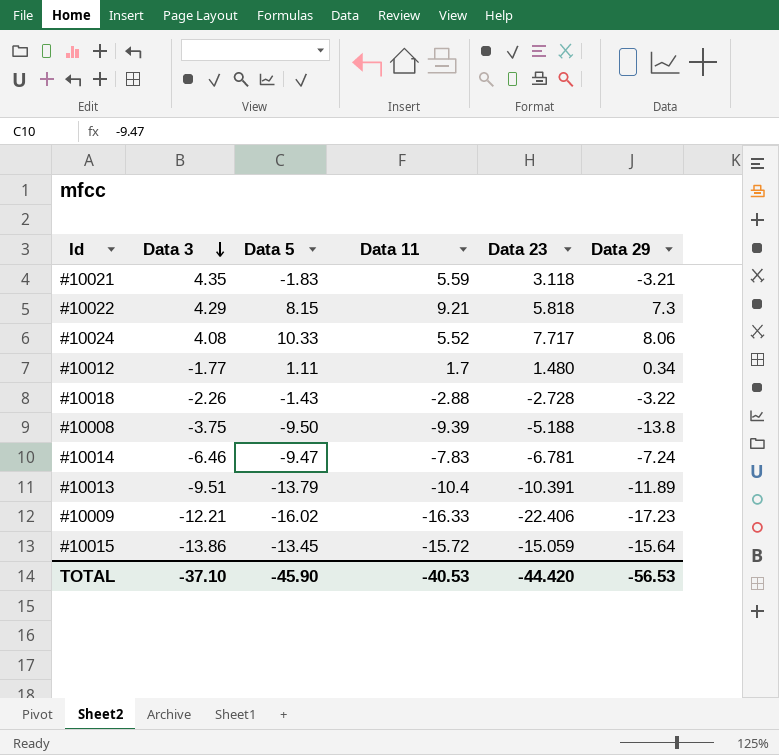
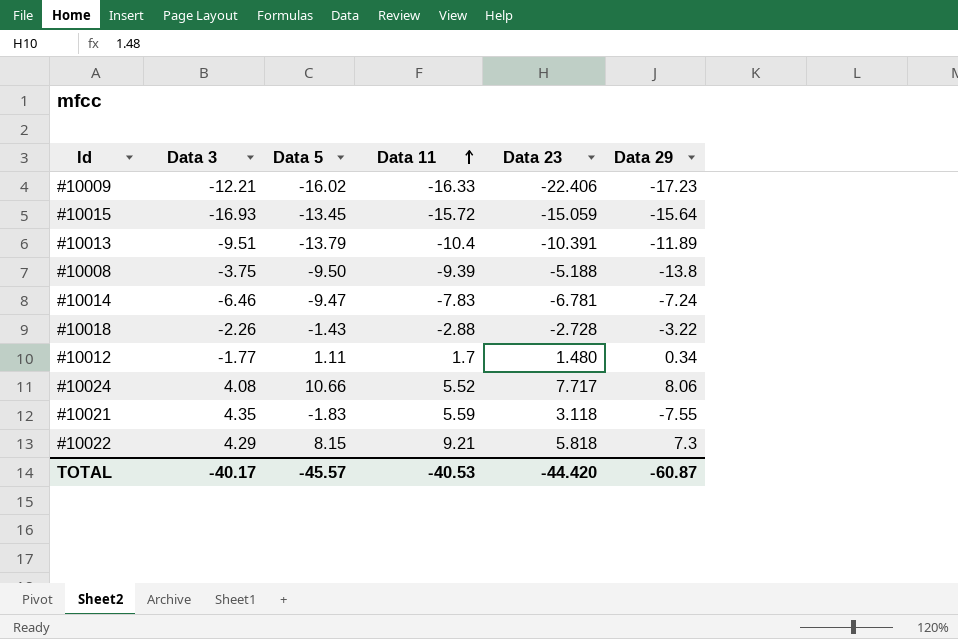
row order: Data 3 descending -> Data 11 ascending
#10015 | Data 3: -13.86 -> -16.93
#10024 | Data 5: 10.33 -> 10.66
#10021 | Data 29: -3.21 -> -7.55
TOTAL | Data 3: -37.10 -> -40.17
TOTAL | Data 5: -45.90 -> -45.57
TOTAL | Data 29: -56.53 -> -60.87

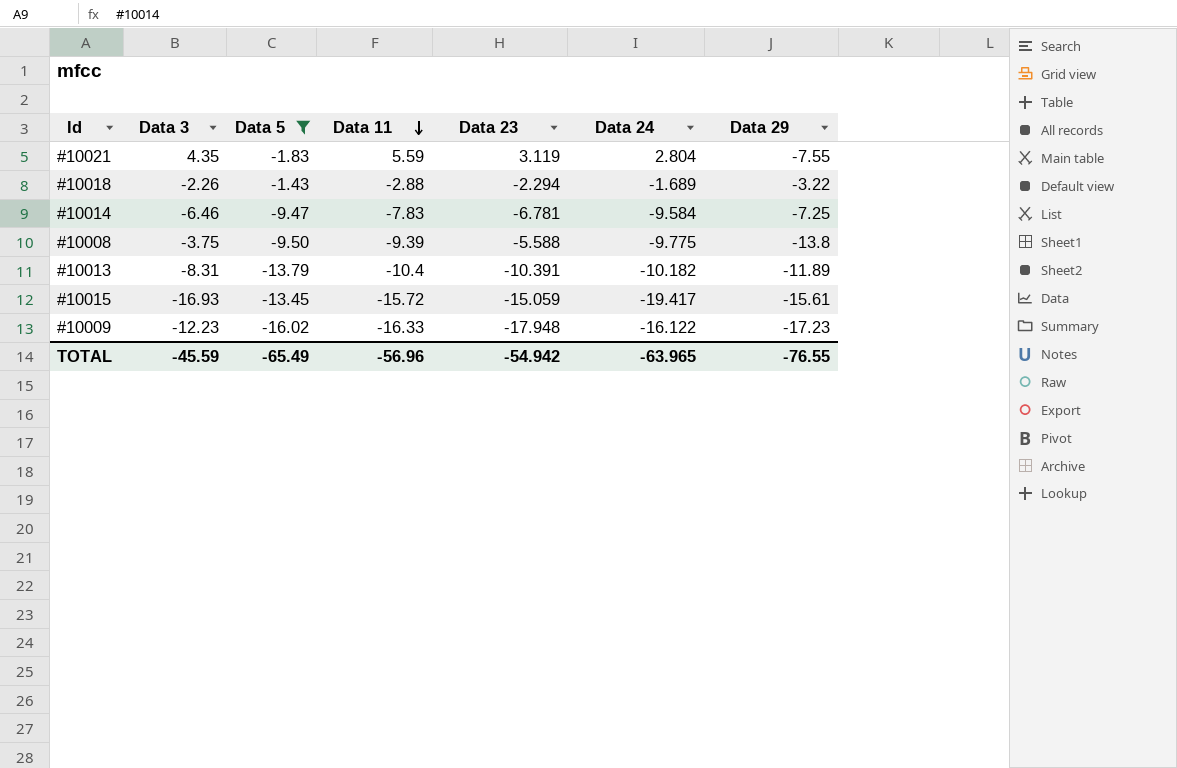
filter: none -> Data 5 <= -1.43
row order: Data 11 ascending -> Data 11 descending
column Data 24 | position: none -> 6
#10021 | Data 23: 3.118 -> 3.119
#10018 | Data 23: -2.728 -> -2.294
#10014 | Data 29: -7.24 -> -7.25
#10008 | Data 23: -5.188 -> -5.588
#10013 | Data 3: -9.51 -> -8.31
#10015 | Data 29: -15.64 -> -15.61
#10009 | Data 3: -12.21 -> -12.23
#10009 | Data 23: -22.406 -> -17.948
TOTAL | Data 3: -40.17 -> -45.59
TOTAL | Data 5: -45.57 -> -65.49
TOTAL | Data 11: -40.53 -> -56.96
TOTAL | Data 23: -44.420 -> -54.942
TOTAL | Data 29: -60.87 -> -76.55

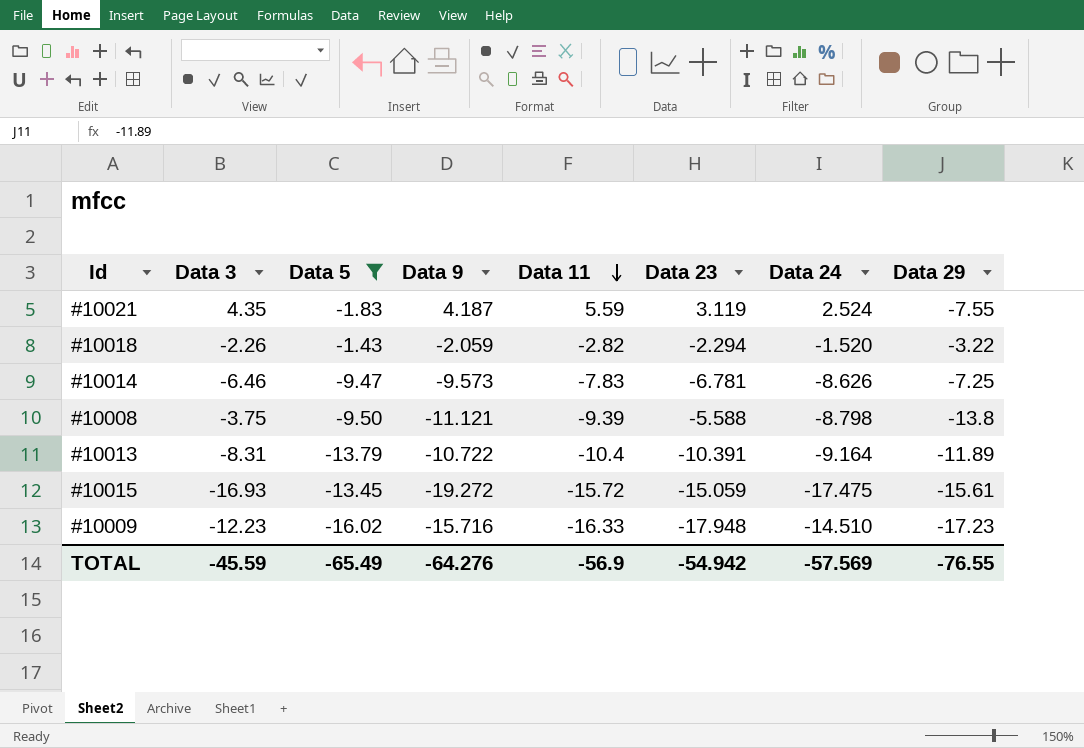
column Data 9 | position: none -> 4
#10021 | Data 24: 2.804 -> 2.524
#10018 | Data 11: -2.88 -> -2.82
#10018 | Data 24: -1.689 -> -1.520
#10014 | Data 24: -9.584 -> -8.626
#10008 | Data 24: -9.775 -> -8.798
#10013 | Data 24: -10.182 -> -9.164
#10015 | Data 24: -19.417 -> -17.475
#10009 | Data 24: -16.122 -> -14.510
TOTAL | Data 11: -56.96 -> -56.9
TOTAL | Data 24: -63.965 -> -57.569

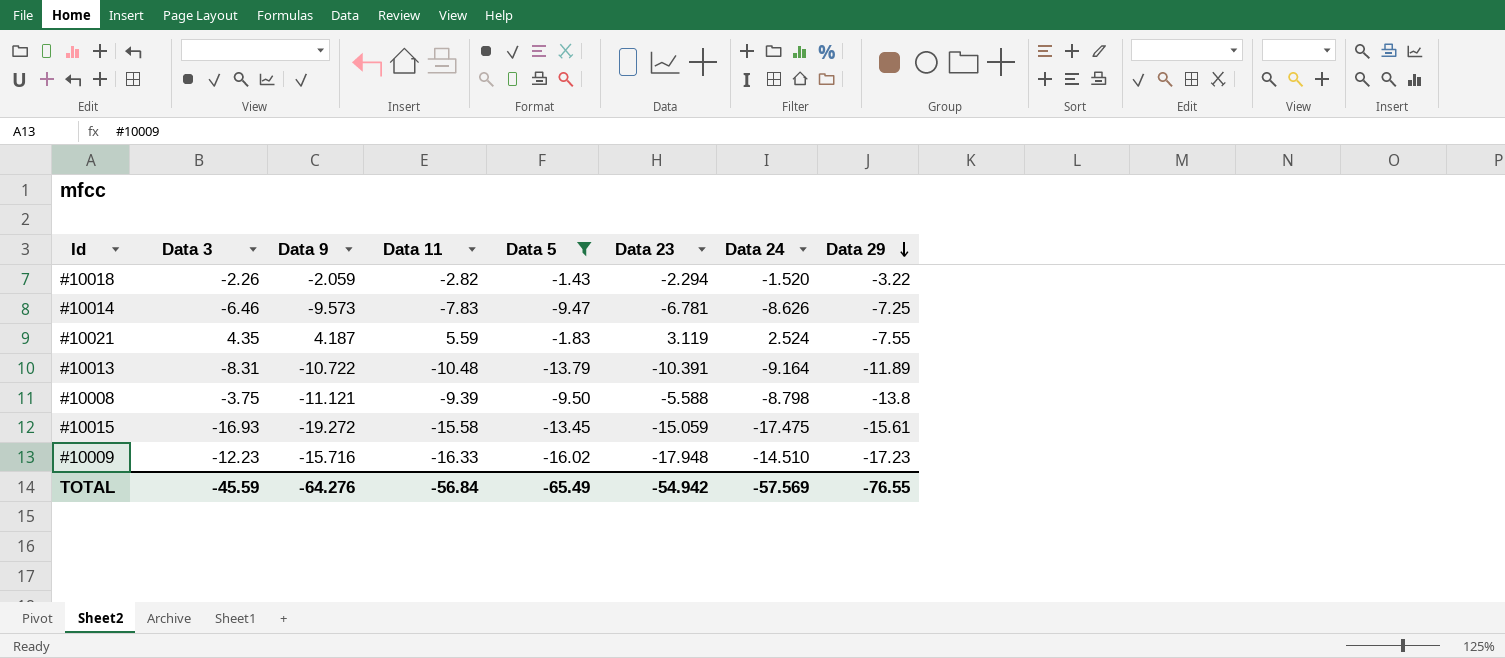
row order: Data 11 descending -> Data 29 descending
column Data 5 | position: 3 -> 5
#10013 | Data 11: -10.4 -> -10.48
#10015 | Data 11: -15.72 -> -15.58
TOTAL | Data 11: -56.9 -> -56.84

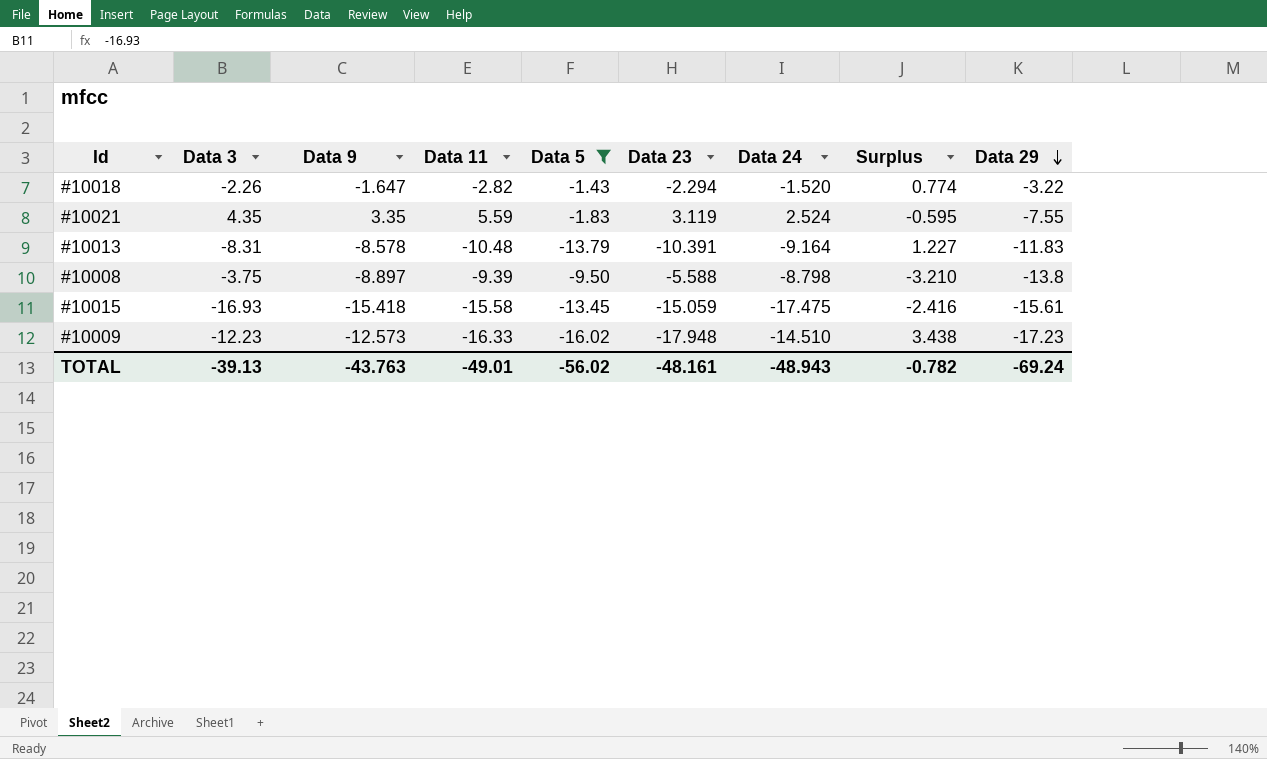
column Surplus | formula: none -> [Data 24] - [Data 23]
row #10014: -6.46 | -9.573 | -7.83 | -9.47 | -6.781 | -8.626 | -7.25 -> none
#10018 | Data 9: -2.059 -> -1.647
#10021 | Data 9: 4.187 -> 3.35
#10013 | Data 9: -10.722 -> -8.578
#10013 | Data 29: -11.89 -> -11.83
#10008 | Data 9: -11.121 -> -8.897
#10015 | Data 9: -19.272 -> -15.418
#10009 | Data 9: -15.716 -> -12.573
TOTAL | Data 3: -45.59 -> -39.13
TOTAL | Data 9: -64.276 -> -43.763
TOTAL | Data 11: -56.84 -> -49.01
TOTAL | Data 5: -65.49 -> -56.02
TOTAL | Data 23: -54.942 -> -48.161
TOTAL | Data 24: -57.569 -> -48.943
TOTAL | Data 29: -76.55 -> -69.24

